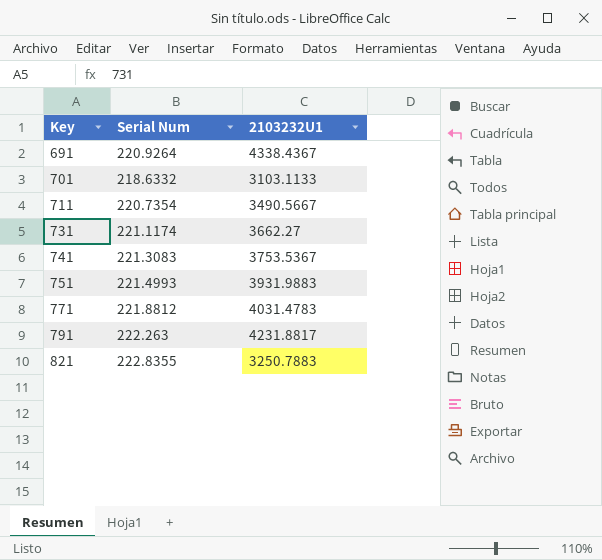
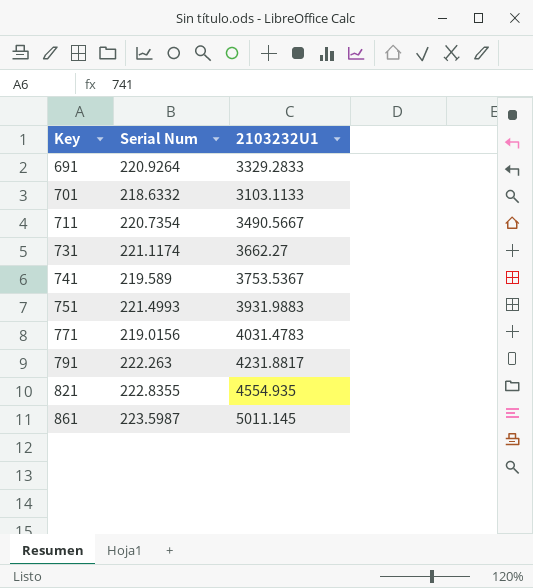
691 | 2103232U1: 4338.4367 -> 3329.2833
741 | Serial Num: 221.3083 -> 219.589
771 | Serial Num: 221.8812 -> 219.0156
821 | 2103232U1: 3250.7883 -> 4554.935
row 861: none -> 223.5987 | 5011.145

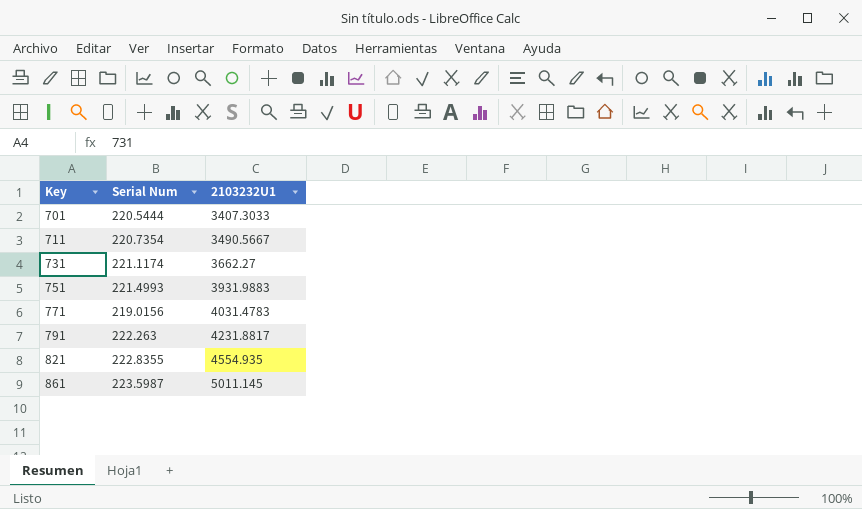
row 691: 220.9264 | 3329.2833 -> none
row 741: 219.589 | 3753.5367 -> none
701 | Serial Num: 218.6332 -> 220.5444
701 | 2103232U1: 3103.1133 -> 3407.3033

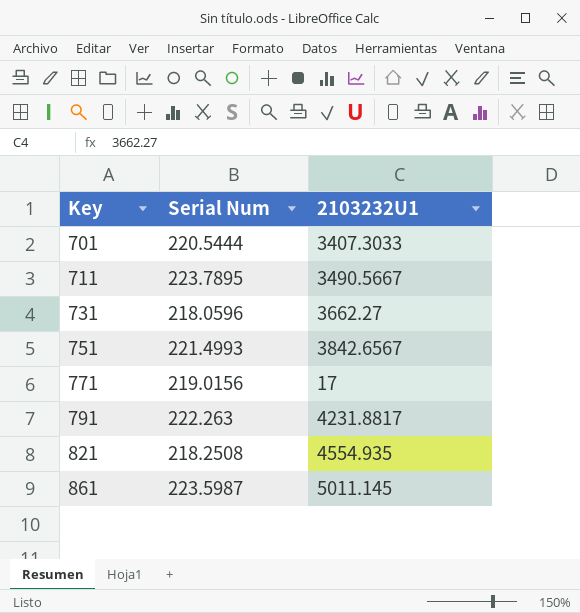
711 | Serial Num: 220.7354 -> 223.7895
731 | Serial Num: 221.1174 -> 218.0596
751 | 2103232U1: 3931.9883 -> 3842.6567
771 | 2103232U1: 4031.4783 -> 17
821 | Serial Num: 222.8355 -> 218.2508

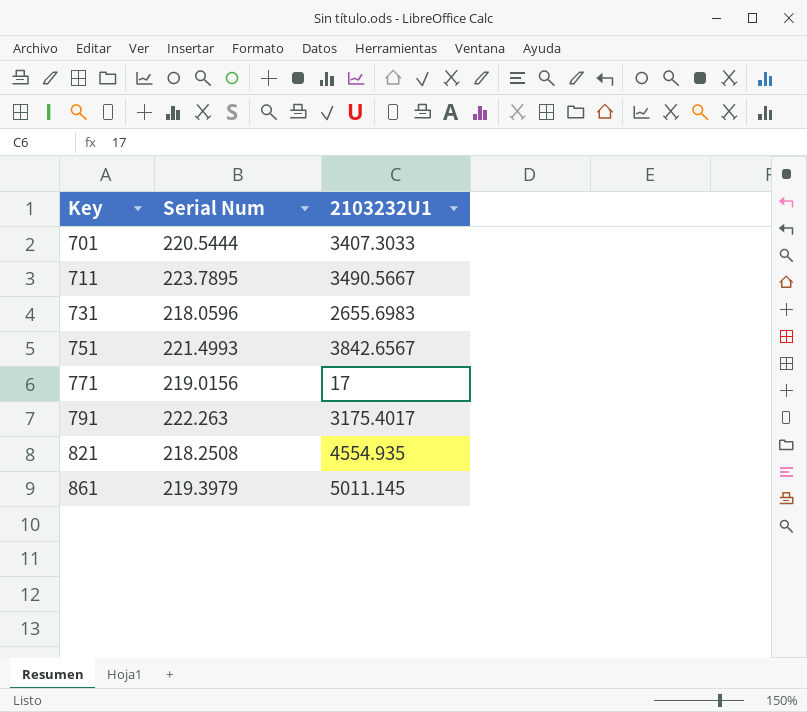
731 | 2103232U1: 3662.27 -> 2655.6983
791 | 2103232U1: 4231.8817 -> 3175.4017
861 | Serial Num: 223.5987 -> 219.3979

